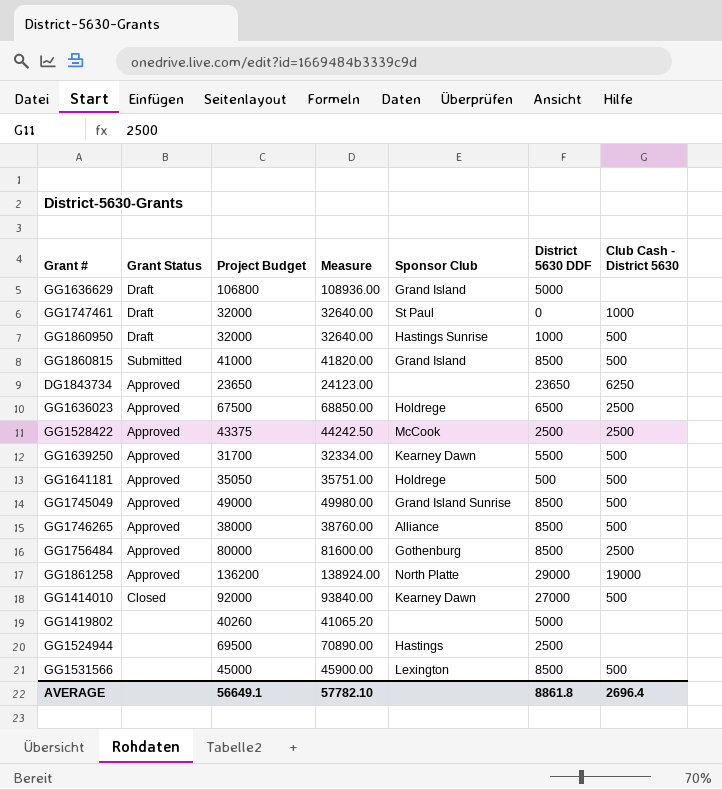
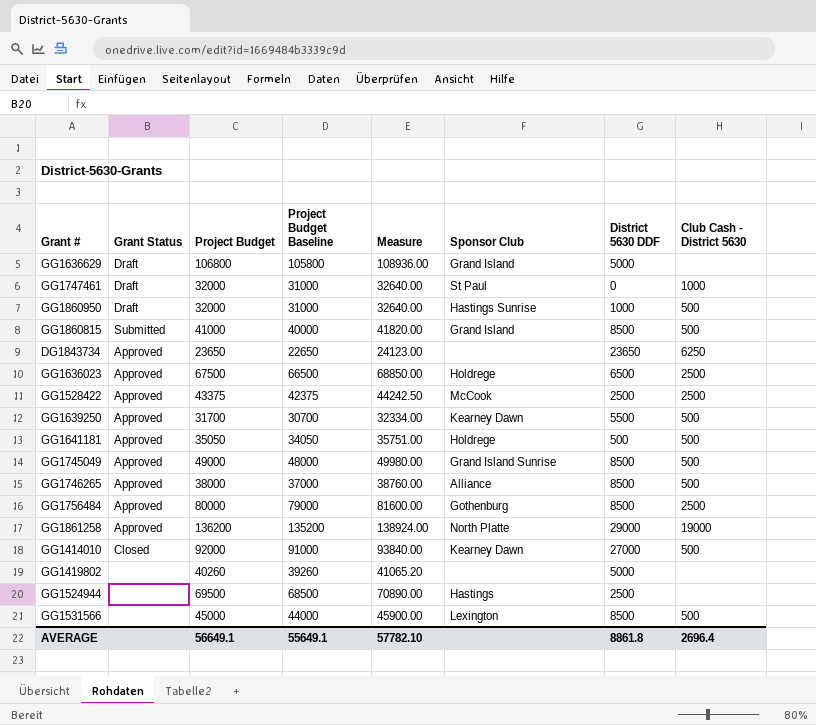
column Project Budget Baseline | formula: none -> [Project Budget] - 1000

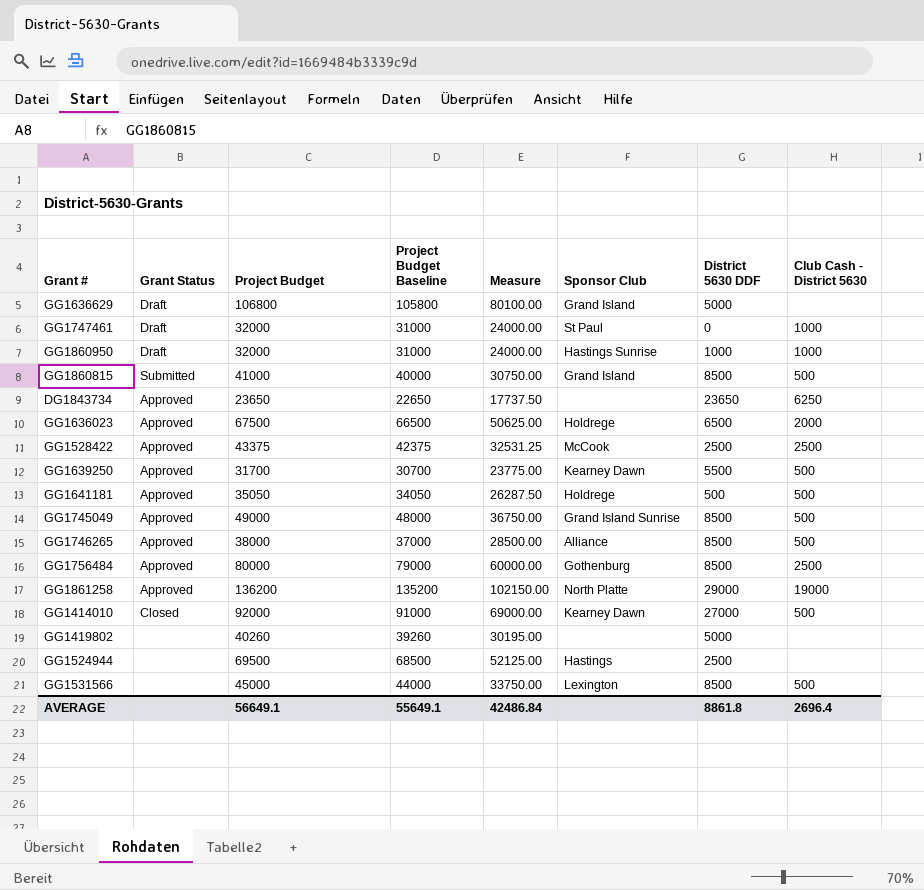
column Measure | formula: [Project Budget] * 1.02 -> [Project Budget] * 0.75
GG1860950 | Club Cash - District 5630: 500 -> 1000
GG1636023 | Club Cash - District 5630: 2500 -> 2000
AVERAGE | Measure: 57782.10 -> 42486.84

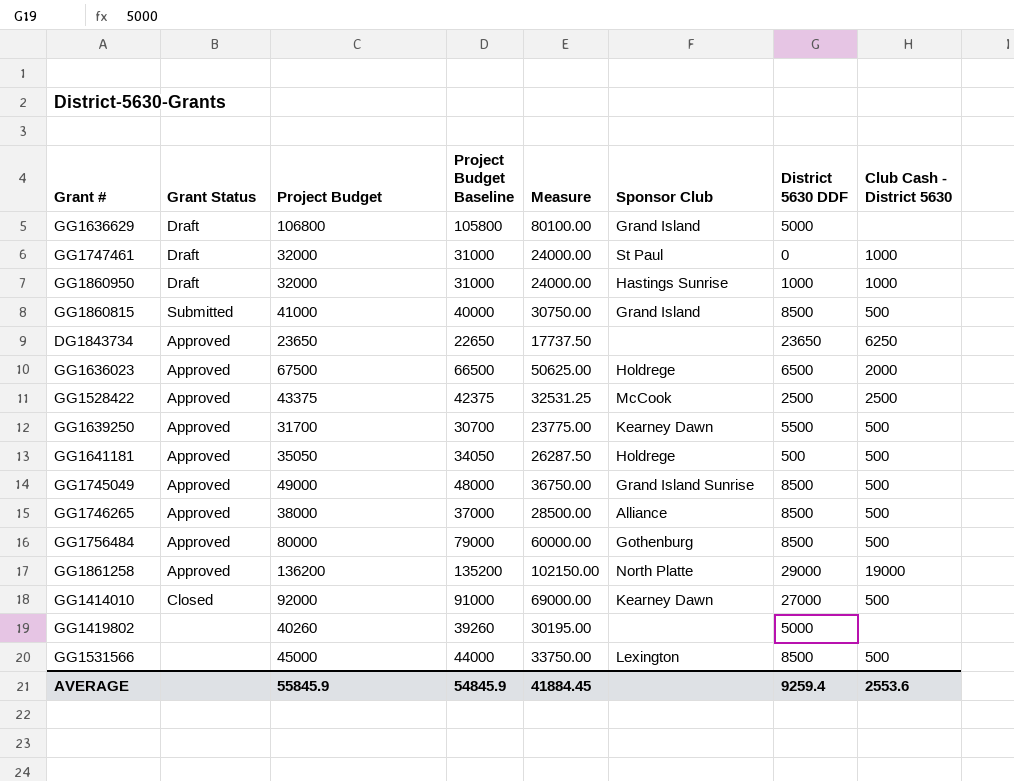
row GG1524944: none | 69500 | 68500 | 52125.00 | Hastings | 2500 | none -> none
GG1756484 | Club Cash - District 5630: 2500 -> 500
AVERAGE | Project Budget: 56649.1 -> 55845.9
AVERAGE | Project Budget Baseline: 55649.1 -> 54845.9
AVERAGE | Measure: 42486.84 -> 41884.45
AVERAGE | District 5630 DDF: 8861.8 -> 9259.4
AVERAGE | Club Cash - District 5630: 2696.4 -> 2553.6

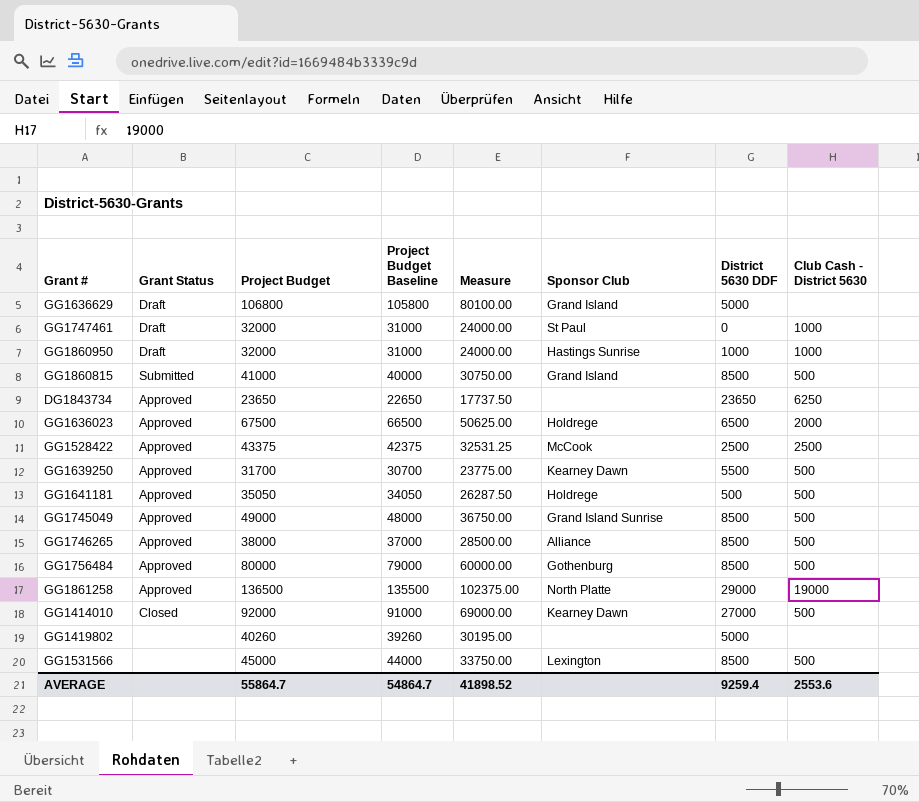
GG1861258 | Project Budget: 136200 -> 136500
GG1861258 | Project Budget Baseline: 135200 -> 135500
GG1861258 | Measure: 102150.00 -> 102375.00
AVERAGE | Project Budget: 55845.9 -> 55864.7
AVERAGE | Project Budget Baseline: 54845.9 -> 54864.7
AVERAGE | Measure: 41884.45 -> 41898.52

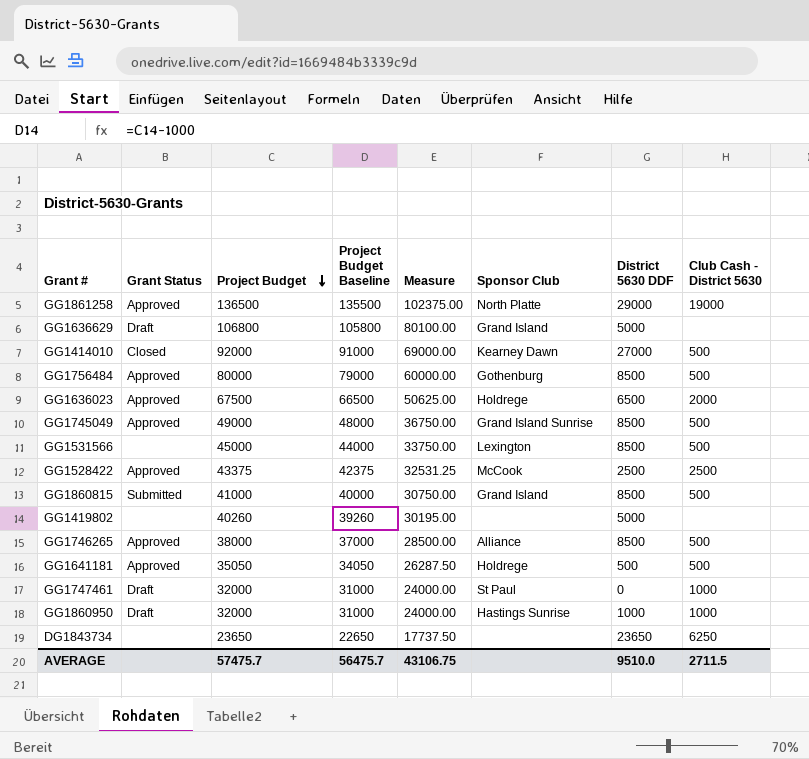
row order: none -> Project Budget descending
row GG1639250: Approved | 31700 | 30700 | 23775.00 | Kearney Dawn | 5500 | 500 -> none
DG1843734 | Grant Status: Approved -> none
AVERAGE | Project Budget: 55864.7 -> 57475.7
AVERAGE | Project Budget Baseline: 54864.7 -> 56475.7
AVERAGE | Measure: 41898.52 -> 43106.75
AVERAGE | District 5630 DDF: 9259.4 -> 9510.0
AVERAGE | Club Cash - District 5630: 2553.6 -> 2711.5

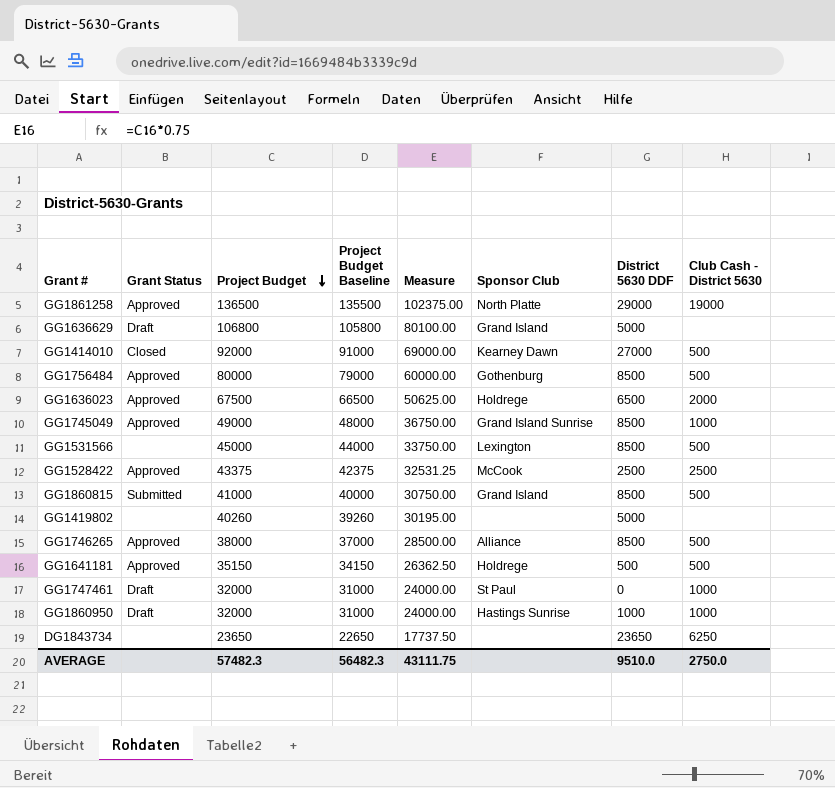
GG1745049 | Club Cash - District 5630: 500 -> 1000
GG1641181 | Project Budget: 35050 -> 35150
GG1641181 | Project Budget Baseline: 34050 -> 34150
GG1641181 | Measure: 26287.50 -> 26362.50
AVERAGE | Project Budget: 57475.7 -> 57482.3
AVERAGE | Project Budget Baseline: 56475.7 -> 56482.3
AVERAGE | Measure: 43106.75 -> 43111.75
AVERAGE | Club Cash - District 5630: 2711.5 -> 2750.0

